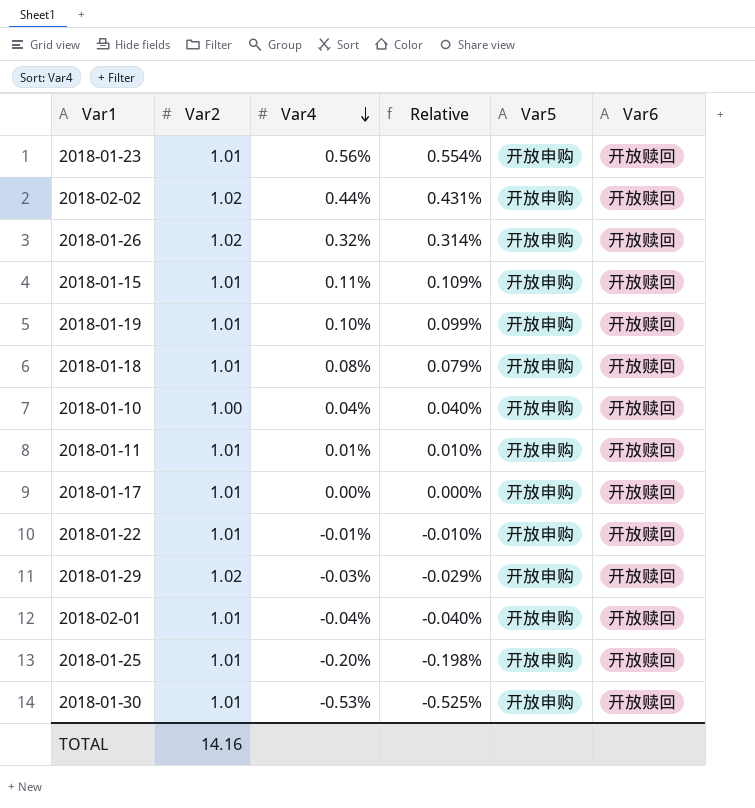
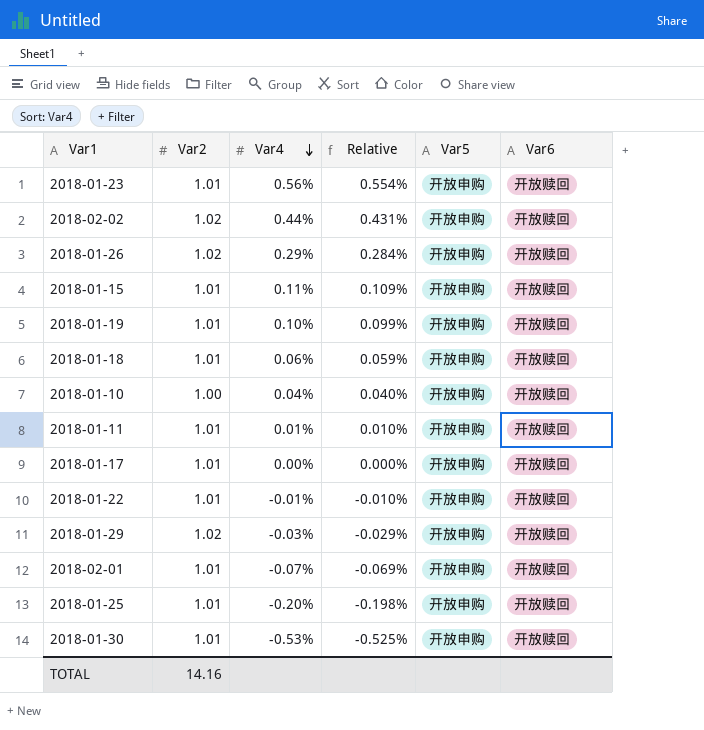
2018-01-26 | Var4: 0.32% -> 0.29%
2018-01-26 | Relative: 0.314% -> 0.284%
2018-01-18 | Var4: 0.08% -> 0.06%
2018-01-18 | Relative: 0.079% -> 0.059%
2018-02-01 | Var4: -0.04% -> -0.07%
2018-02-01 | Relative: -0.040% -> -0.069%

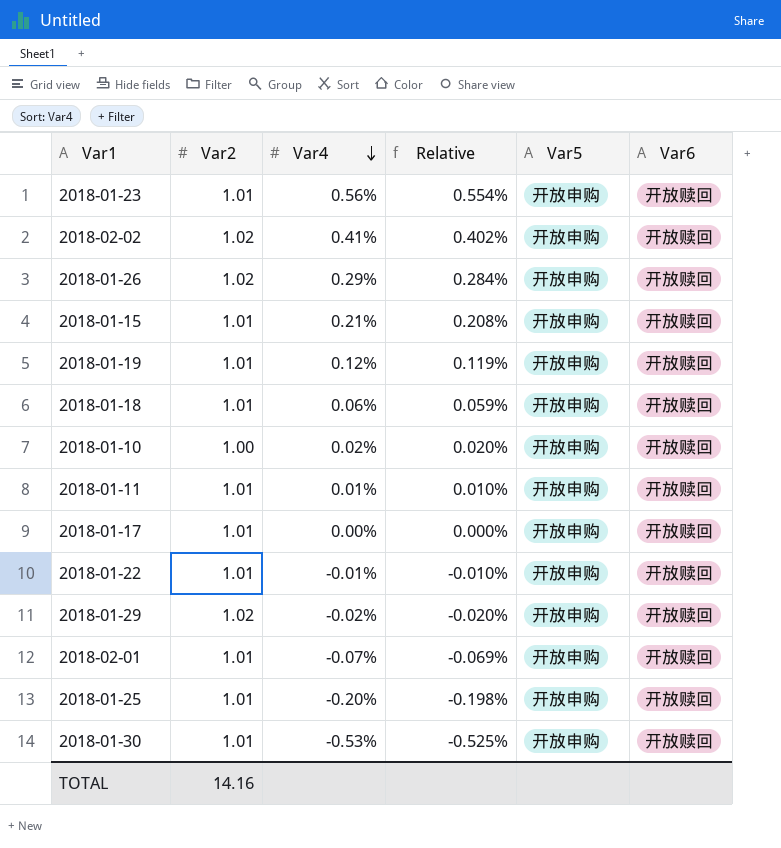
2018-02-02 | Var4: 0.44% -> 0.41%
2018-02-02 | Relative: 0.431% -> 0.402%
2018-01-15 | Var4: 0.11% -> 0.21%
2018-01-15 | Relative: 0.109% -> 0.208%
2018-01-19 | Var4: 0.10% -> 0.12%
2018-01-19 | Relative: 0.099% -> 0.119%
2018-01-10 | Var4: 0.04% -> 0.02%
2018-01-10 | Relative: 0.040% -> 0.020%
2018-01-29 | Var4: -0.03% -> -0.02%
2018-01-29 | Relative: -0.029% -> -0.020%

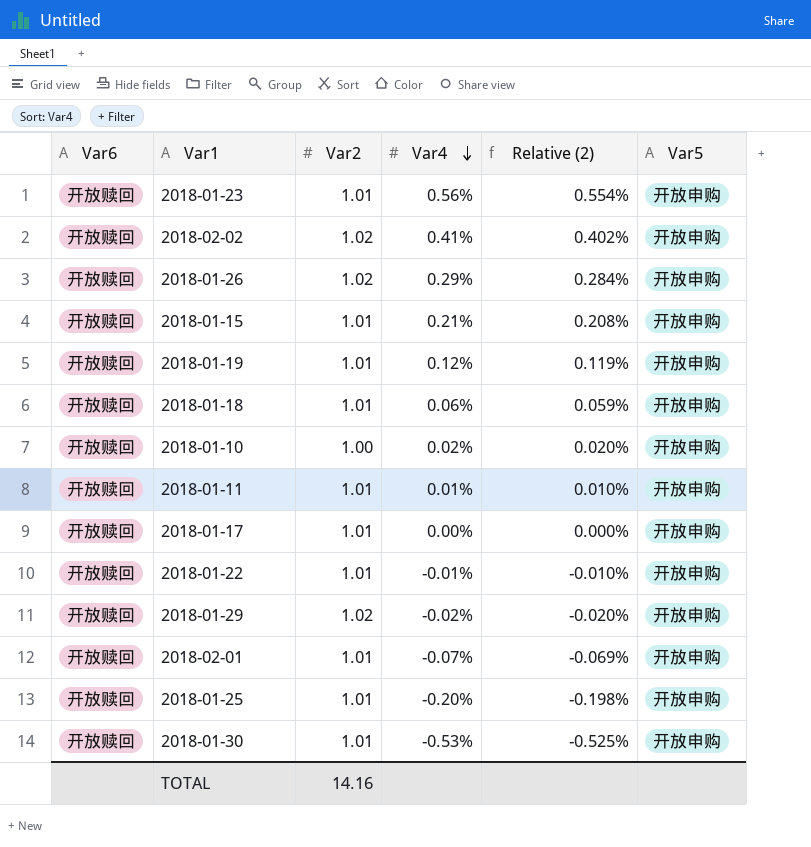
column Var6 | position: 6 -> 1
column name: Relative -> Relative (2)

